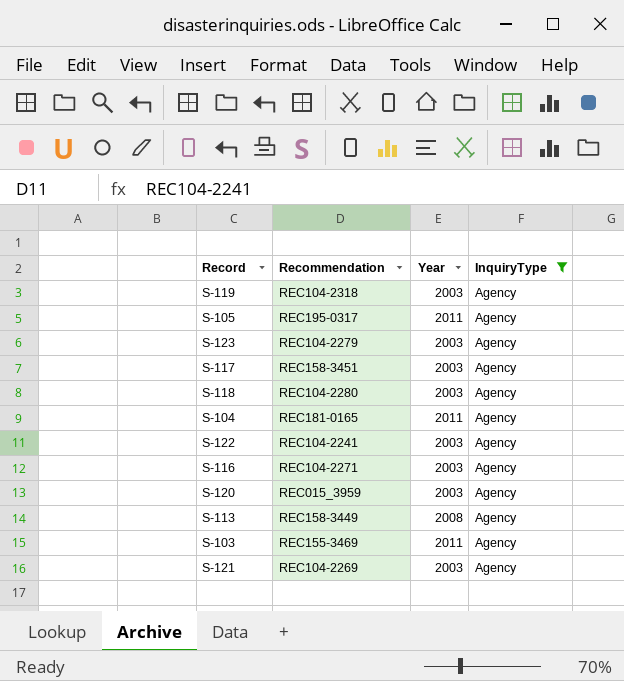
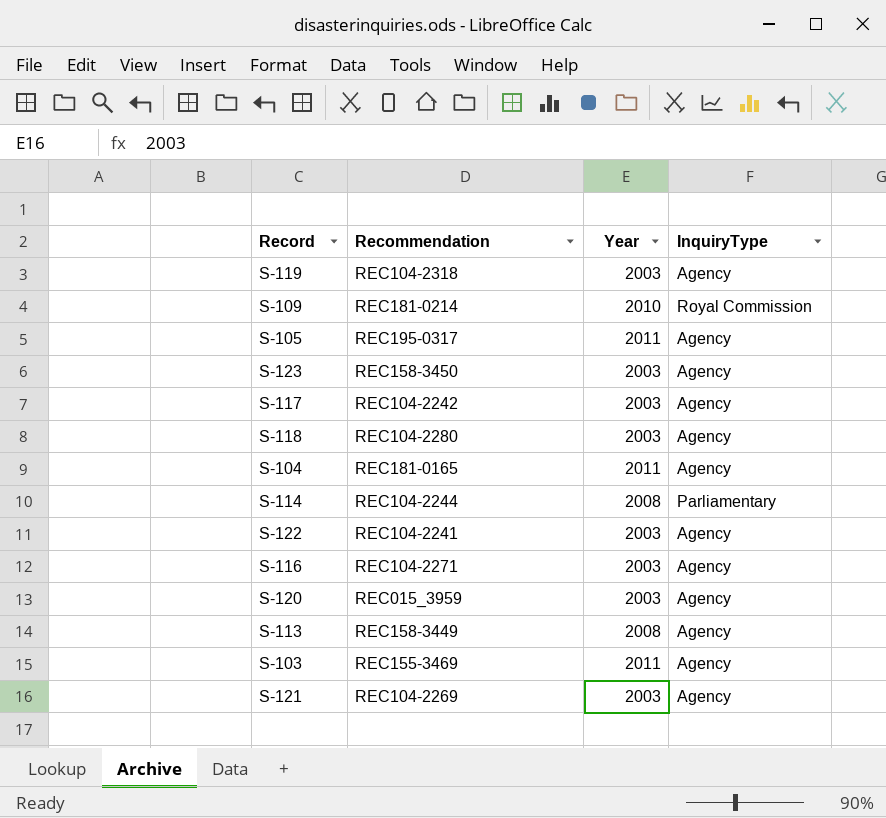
filter: InquiryType = Agency -> none
S-123 | Recommendation: REC104-2279 -> REC158-3450
S-117 | Recommendation: REC158-3451 -> REC104-2242

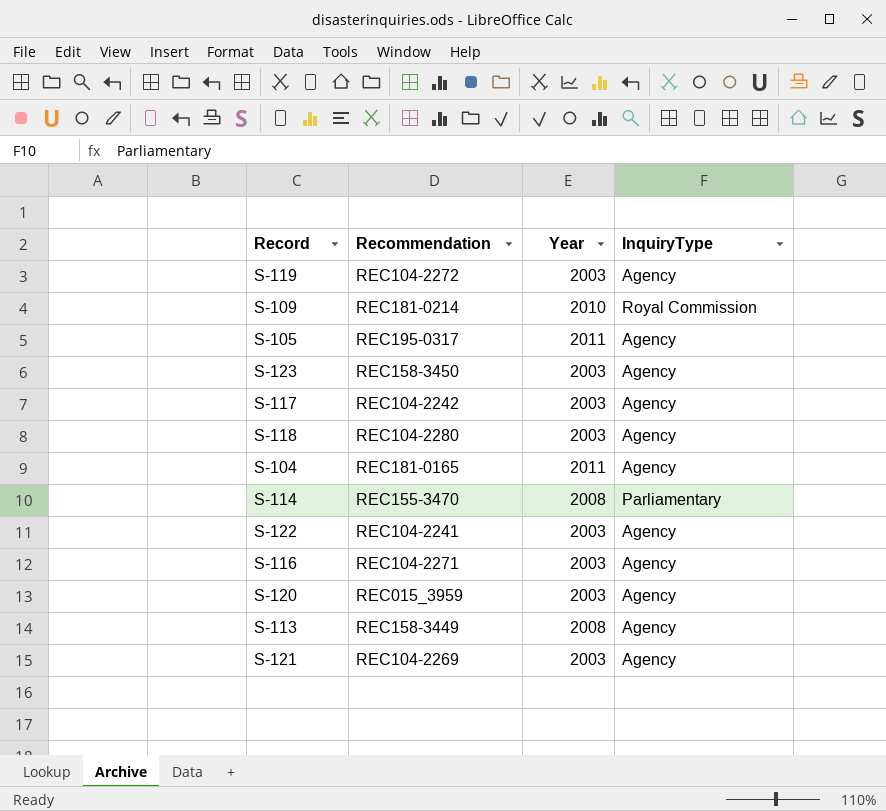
row S-103: REC155-3469 | 2011 | Agency -> none
S-119 | Recommendation: REC104-2318 -> REC104-2272
S-114 | Recommendation: REC104-2244 -> REC155-3470

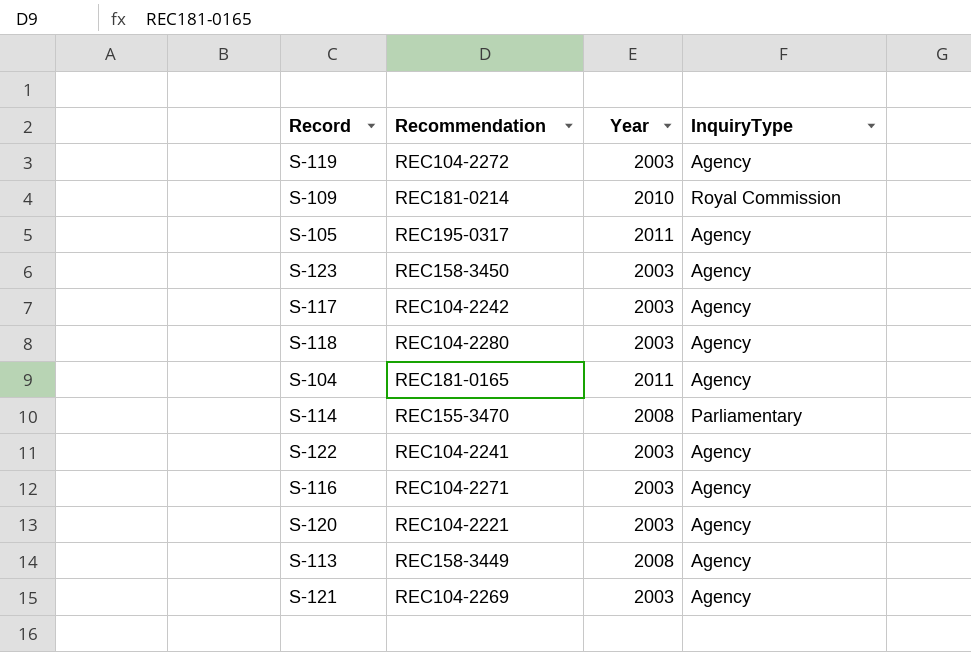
S-120 | Recommendation: REC015_3959 -> REC104-2221

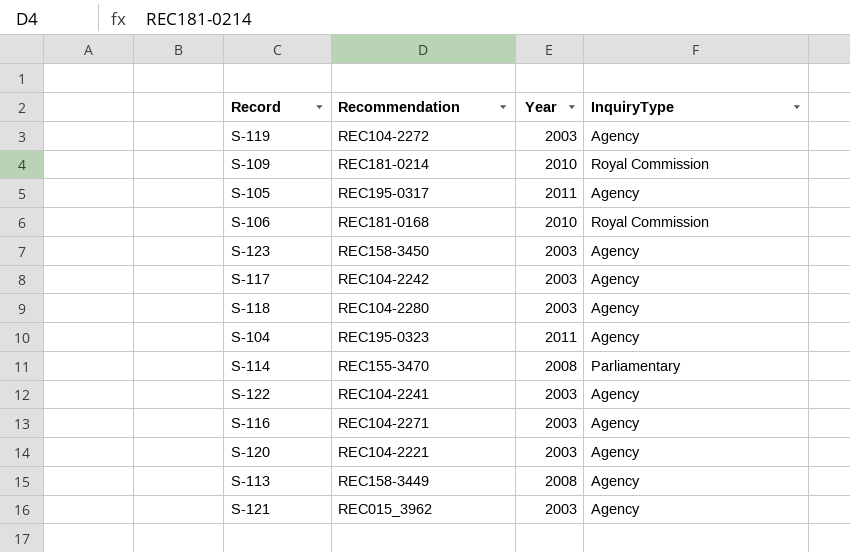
row S-106: none -> REC181-0168 | 2010 | Royal Commission
S-104 | Recommendation: REC181-0165 -> REC195-0323
S-121 | Recommendation: REC104-2269 -> REC015_3962

